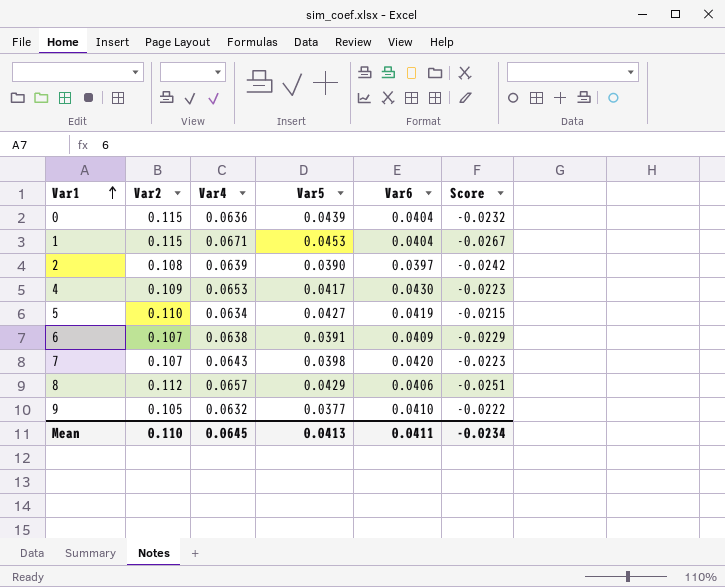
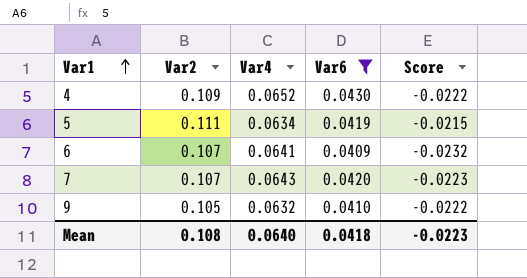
filter: none -> Var6 >= 0.0409
column Var5 | position: 4 -> none
4 | Var4: 0.0653 -> 0.0652
4 | Score: -0.0223 -> -0.0222
5 | Var2: 0.110 -> 0.111
6 | Var4: 0.0638 -> 0.0641
6 | Score: -0.0229 -> -0.0232
Mean | Var2: 0.110 -> 0.108
Mean | Var4: 0.0645 -> 0.0640
Mean | Var6: 0.0411 -> 0.0418
Mean | Score: -0.0234 -> -0.0223

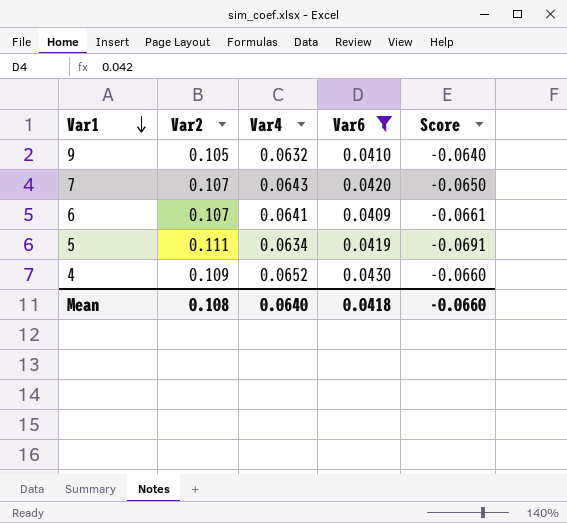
row order: Var1 ascending -> Var1 descending
column Score | formula: [Var6] - [Var4] -> [Var6] - [Var2]
Mean | Score: -0.0223 -> -0.0660

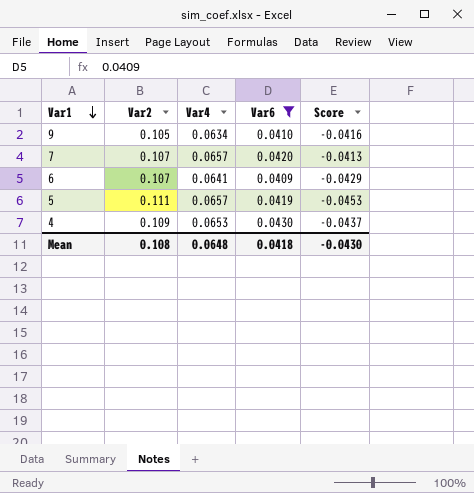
column Score | formula: [Var6] - [Var2] -> [Var4] - [Var2]
9 | Var4: 0.0632 -> 0.0634
7 | Var4: 0.0643 -> 0.0657
5 | Var4: 0.0634 -> 0.0657
4 | Var4: 0.0652 -> 0.0653
Mean | Var4: 0.0640 -> 0.0648
Mean | Score: -0.0660 -> -0.0430

